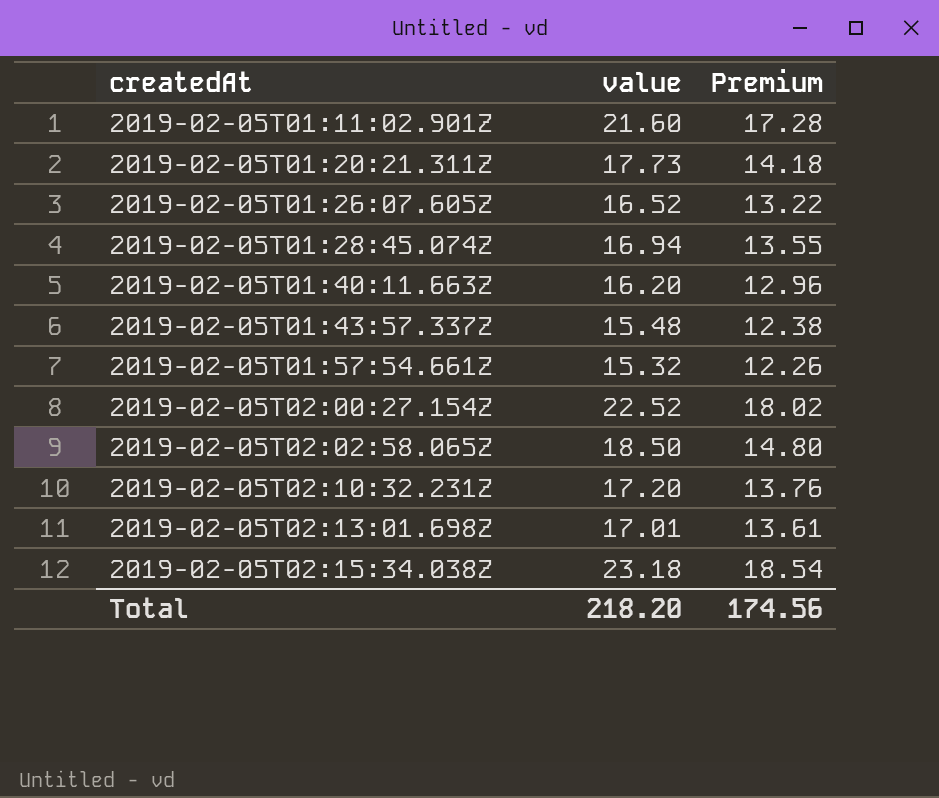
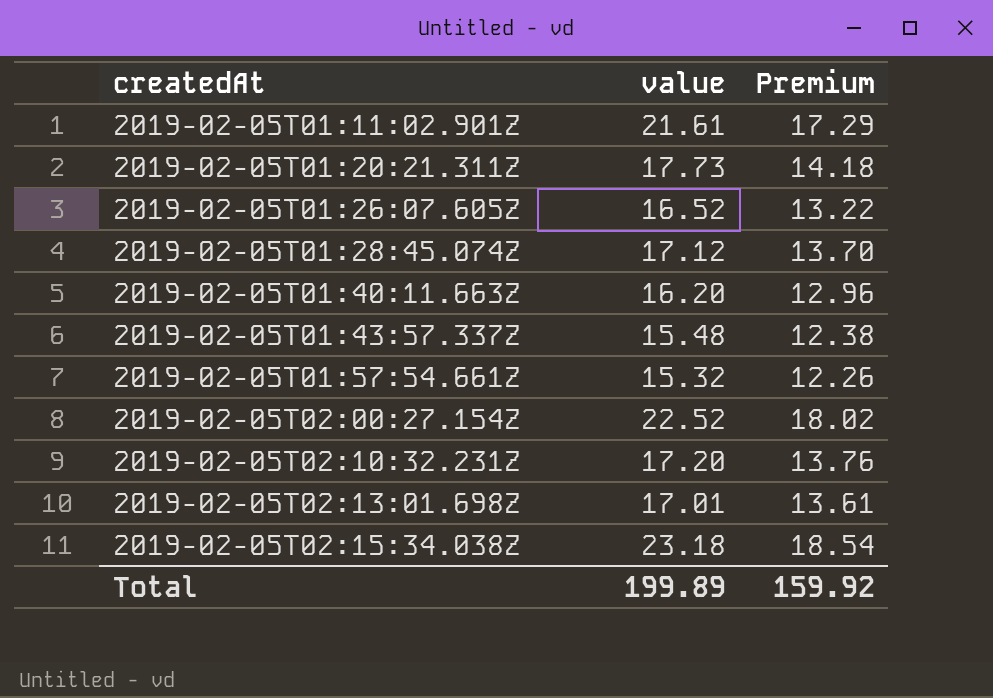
row 2019-02-05T02:02:58.065Z: 18.50 | 14.80 -> none
2019-02-05T01:11:02.901Z | value: 21.60 -> 21.61
2019-02-05T01:11:02.901Z | Premium: 17.28 -> 17.29
2019-02-05T01:28:45.074Z | value: 16.94 -> 17.12
2019-02-05T01:28:45.074Z | Premium: 13.55 -> 13.70
Total | value: 218.20 -> 199.89
Total | Premium: 174.56 -> 159.92

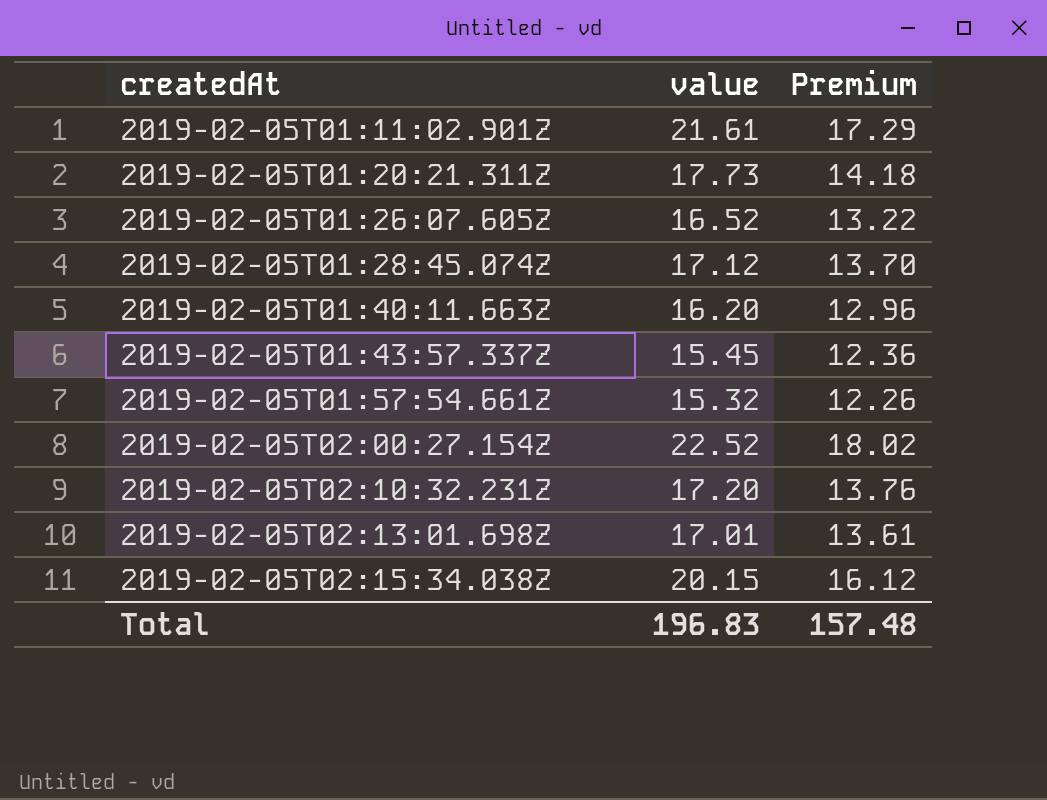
2019-02-05T01:43:57.337Z | value: 15.48 -> 15.45
2019-02-05T01:43:57.337Z | Premium: 12.38 -> 12.36
2019-02-05T02:15:34.038Z | value: 23.18 -> 20.15
2019-02-05T02:15:34.038Z | Premium: 18.54 -> 16.12
Total | value: 199.89 -> 196.83
Total | Premium: 159.92 -> 157.48

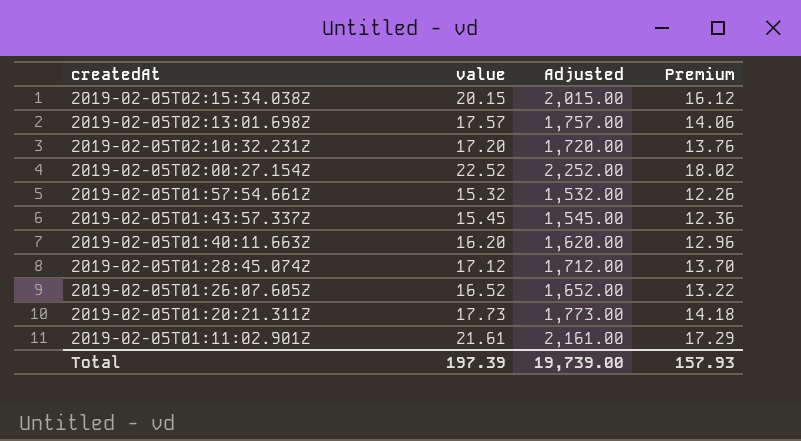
row order: createdAt ascending -> createdAt descending
column Adjusted | formula: none -> [value] * 100
2019-02-05T02:13:01.698Z | value: 17.01 -> 17.57
2019-02-05T02:13:01.698Z | Premium: 13.61 -> 14.06
Total | value: 196.83 -> 197.39
Total | Premium: 157.48 -> 157.93

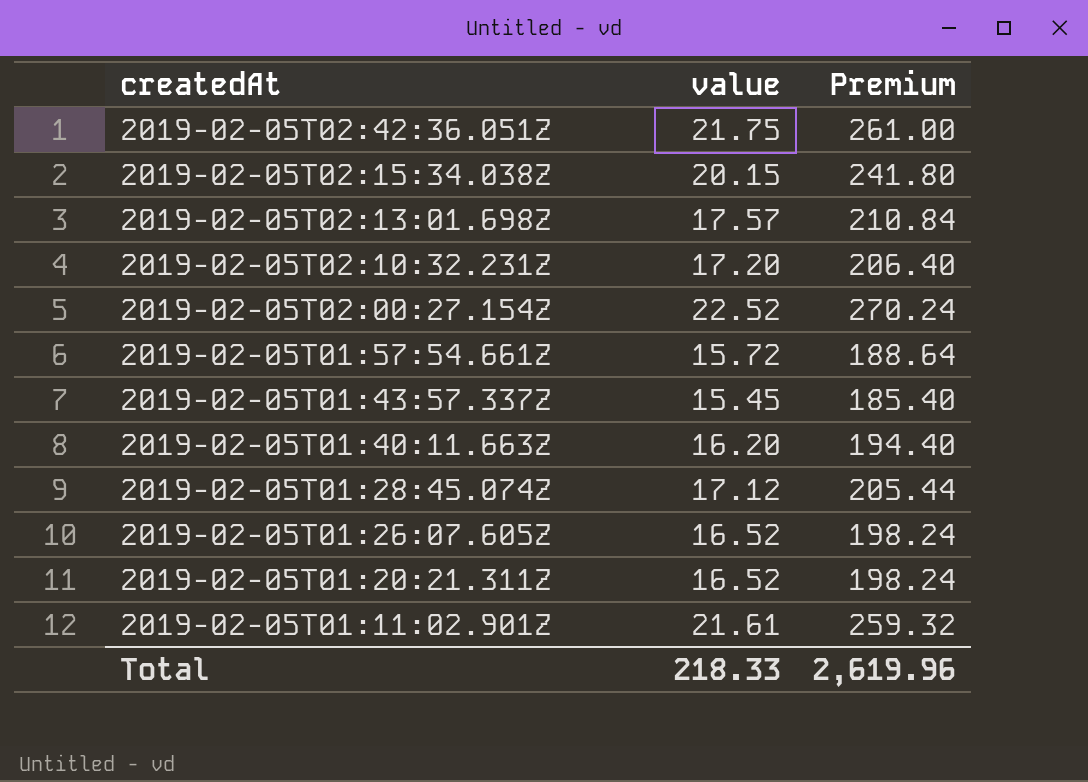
column Adjusted | formula: [value] * 100 -> none
column Premium | formula: [value] * 0.8 -> [value] * 12
row 2019-02-05T02:42:36.051Z: none -> 21.75 | 261.00
2019-02-05T01:57:54.661Z | value: 15.32 -> 15.72
2019-02-05T01:20:21.311Z | value: 17.73 -> 16.52
Total | value: 197.39 -> 218.33
Total | Premium: 157.93 -> 2,619.96

